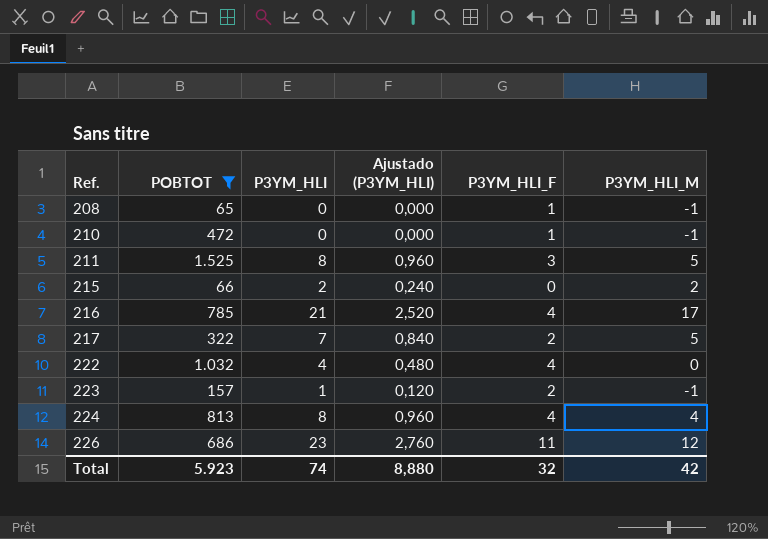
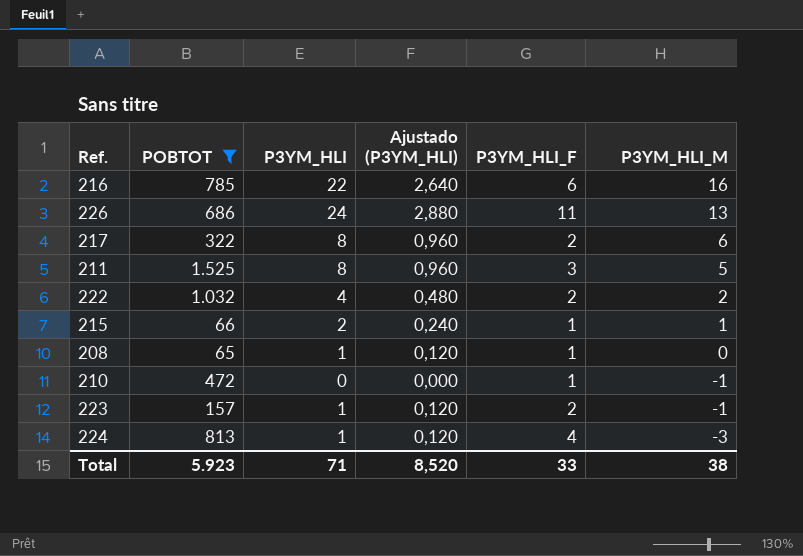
row order: Ref. ascending -> P3YM_HLI_M descending
216 | P3YM_HLI: 21 -> 22
216 | Ajustado (P3YM_HLI): 2,520 -> 2,640
216 | P3YM_HLI_F: 4 -> 6
216 | P3YM_HLI_M: 17 -> 16
226 | P3YM_HLI: 23 -> 24
226 | Ajustado (P3YM_HLI): 2,760 -> 2,880
226 | P3YM_HLI_M: 12 -> 13
217 | P3YM_HLI: 7 -> 8
217 | Ajustado (P3YM_HLI): 0,840 -> 0,960
217 | P3YM_HLI_M: 5 -> 6
222 | P3YM_HLI_F: 4 -> 2
222 | P3YM_HLI_M: 0 -> 2
215 | P3YM_HLI_F: 0 -> 1
215 | P3YM_HLI_M: 2 -> 1
208 | P3YM_HLI: 0 -> 1
208 | Ajustado (P3YM_HLI): 0,000 -> 0,120
208 | P3YM_HLI_M: -1 -> 0
224 | P3YM_HLI: 8 -> 1
224 | Ajustado (P3YM_HLI): 0,960 -> 0,120
224 | P3YM_HLI_M: 4 -> -3
Total | P3YM_HLI: 74 -> 71
Total | Ajustado (P3YM_HLI): 8,880 -> 8,520
Total | P3YM_HLI_F: 32 -> 33
Total | P3YM_HLI_M: 42 -> 38

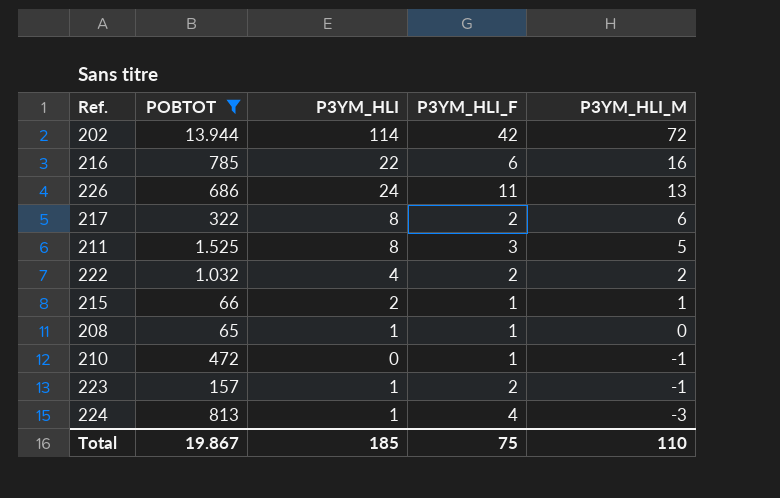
column Ajustado (P3YM_HLI) | formula: [P3YM_HLI] * 0,12 -> none
row 202: none -> 13.944 | 114 | 42 | 72
Total | POBTOT: 5.923 -> 19.867
Total | P3YM_HLI: 71 -> 185
Total | P3YM_HLI_F: 33 -> 75
Total | P3YM_HLI_M: 38 -> 110

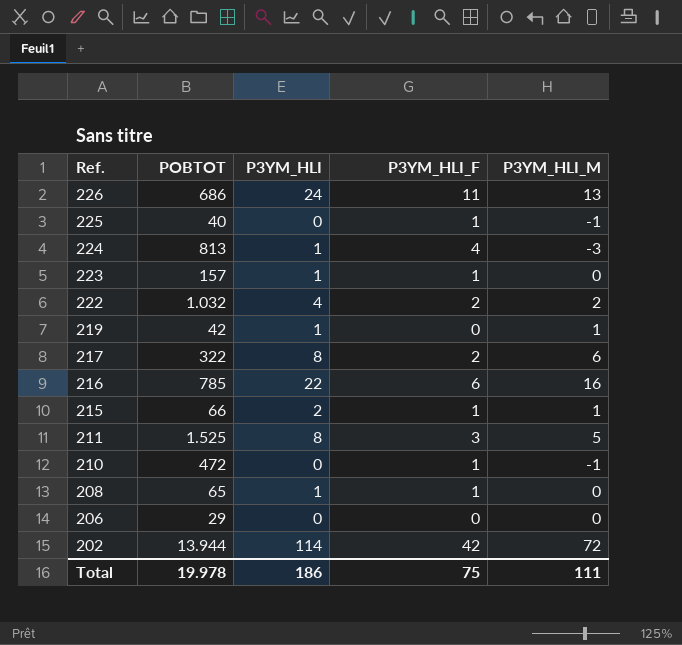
filter: POBTOT >= 65 -> none
row order: P3YM_HLI_M descending -> Ref. descending
223 | P3YM_HLI_F: 2 -> 1
223 | P3YM_HLI_M: -1 -> 0
Total | POBTOT: 19.867 -> 19.978
Total | P3YM_HLI: 185 -> 186
Total | P3YM_HLI_M: 110 -> 111

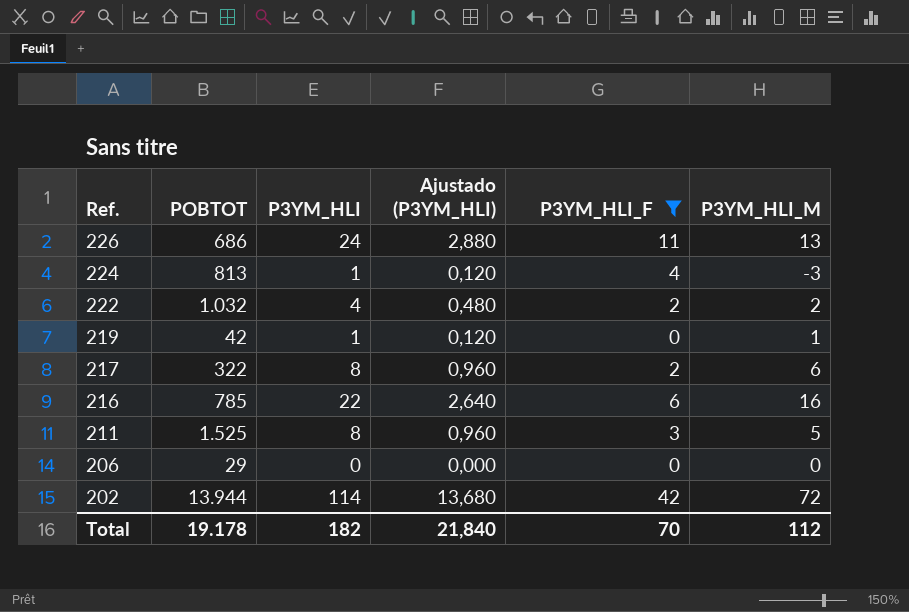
filter: none -> P3YM_HLI_F != 1
column Ajustado (P3YM_HLI) | formula: none -> [P3YM_HLI] * 0,12
Total | POBTOT: 19.978 -> 19.178
Total | P3YM_HLI: 186 -> 182
Total | P3YM_HLI_F: 75 -> 70
Total | P3YM_HLI_M: 111 -> 112

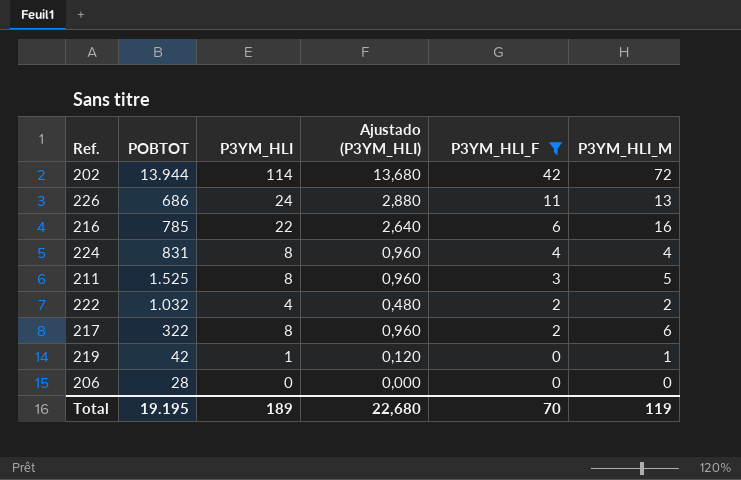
row order: Ref. descending -> P3YM_HLI_F descending
224 | POBTOT: 813 -> 831
224 | P3YM_HLI: 1 -> 8
224 | Ajustado (P3YM_HLI): 0,120 -> 0,960
224 | P3YM_HLI_M: -3 -> 4
206 | POBTOT: 29 -> 28
Total | POBTOT: 19.178 -> 19.195
Total | P3YM_HLI: 182 -> 189
Total | Ajustado (P3YM_HLI): 21,840 -> 22,680
Total | P3YM_HLI_M: 112 -> 119

